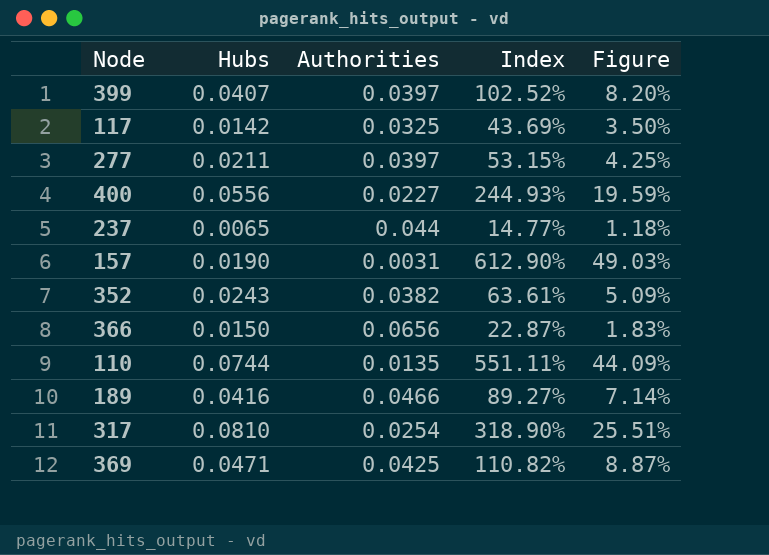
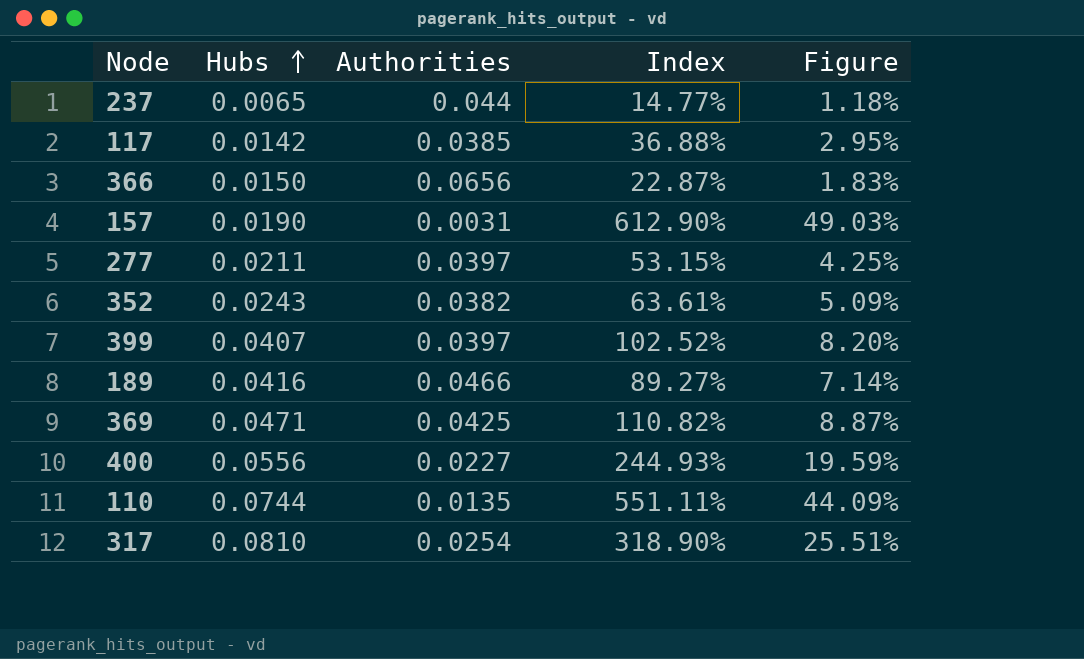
row order: none -> Hubs ascending
117 | Authorities: 0.0325 -> 0.0385
117 | Index: 43.69% -> 36.88%
117 | Figure: 3.50% -> 2.95%

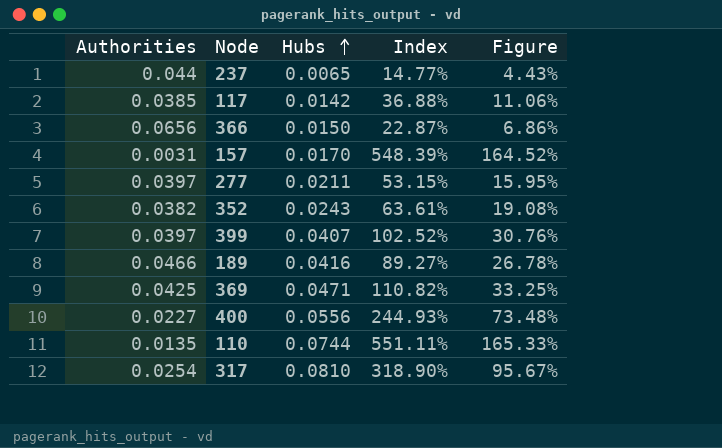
column Authorities | position: 3 -> 1
column Figure | formula: [Index] * 0.08 -> [Index] * 0.3
157 | Hubs: 0.0190 -> 0.0170
157 | Index: 612.90% -> 548.39%

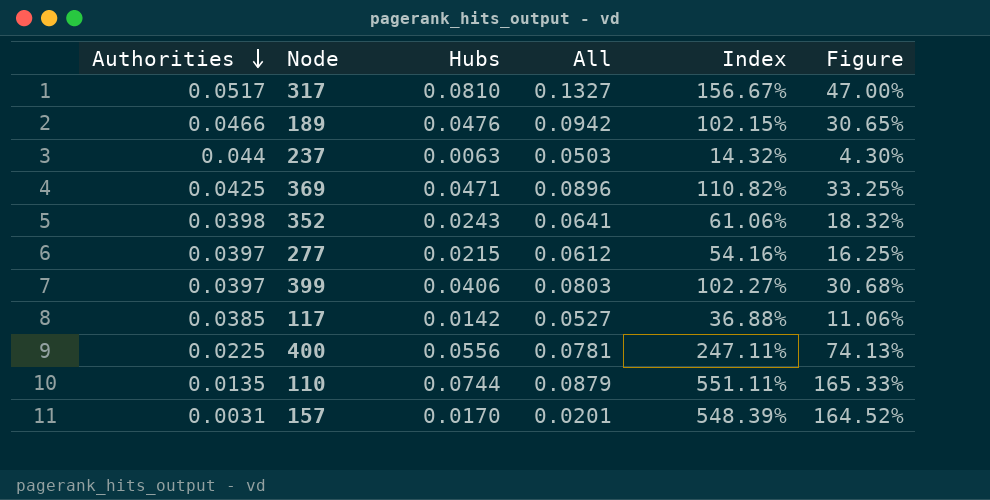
row order: Hubs ascending -> Authorities descending
column All | formula: none -> [Authorities] + [Hubs]
row 366: 0.0656 | 0.0150 | 22.87% | 6.86% -> none
317 | Authorities: 0.0254 -> 0.0517
317 | Index: 318.90% -> 156.67%
317 | Figure: 95.67% -> 47.00%
189 | Hubs: 0.0416 -> 0.0476
189 | Index: 89.27% -> 102.15%
189 | Figure: 26.78% -> 30.65%
237 | Hubs: 0.0065 -> 0.0063
237 | Index: 14.77% -> 14.32%
237 | Figure: 4.43% -> 4.30%
352 | Authorities: 0.0382 -> 0.0398
352 | Index: 63.61% -> 61.06%
352 | Figure: 19.08% -> 18.32%
277 | Hubs: 0.0211 -> 0.0215
277 | Index: 53.15% -> 54.16%
277 | Figure: 15.95% -> 16.25%
399 | Hubs: 0.0407 -> 0.0406
399 | Index: 102.52% -> 102.27%
399 | Figure: 30.76% -> 30.68%
400 | Authorities: 0.0227 -> 0.0225
400 | Index: 244.93% -> 247.11%
400 | Figure: 73.48% -> 74.13%

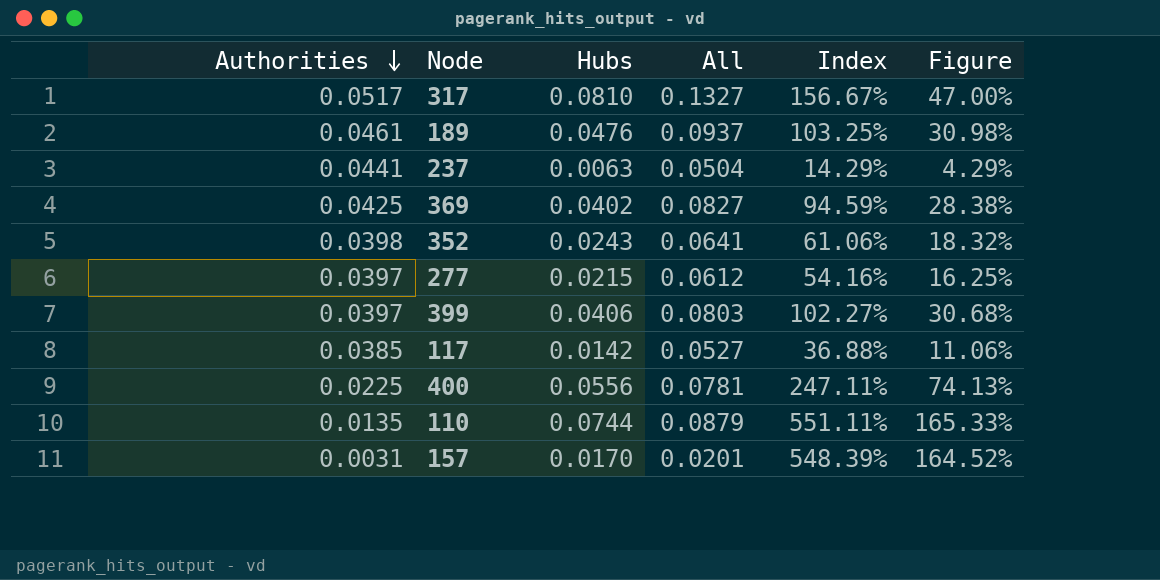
189 | Authorities: 0.0466 -> 0.0461
189 | All: 0.0942 -> 0.0937
189 | Index: 102.15% -> 103.25%
189 | Figure: 30.65% -> 30.98%
237 | Authorities: 0.044 -> 0.0441
237 | All: 0.0503 -> 0.0504
237 | Index: 14.32% -> 14.29%
237 | Figure: 4.30% -> 4.29%
369 | Hubs: 0.0471 -> 0.0402
369 | All: 0.0896 -> 0.0827
369 | Index: 110.82% -> 94.59%
369 | Figure: 33.25% -> 28.38%

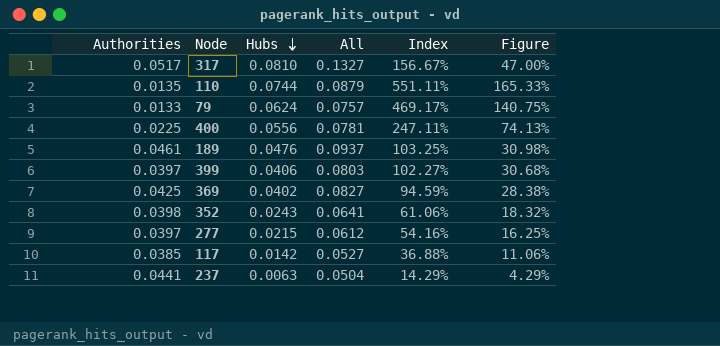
row order: Authorities descending -> Hubs descending
row 157: 0.0031 | 0.0170 | 0.0201 | 548.39% | 164.52% -> none
row 79: none -> 0.0133 | 0.0624 | 0.0757 | 469.17% | 140.75%

